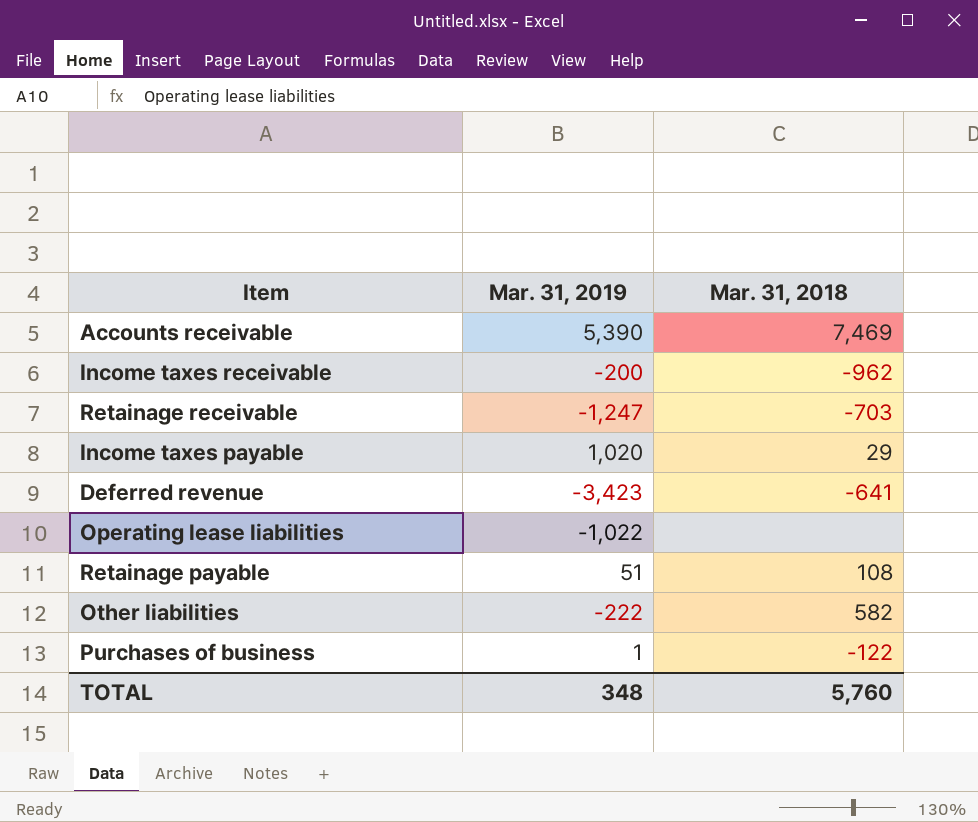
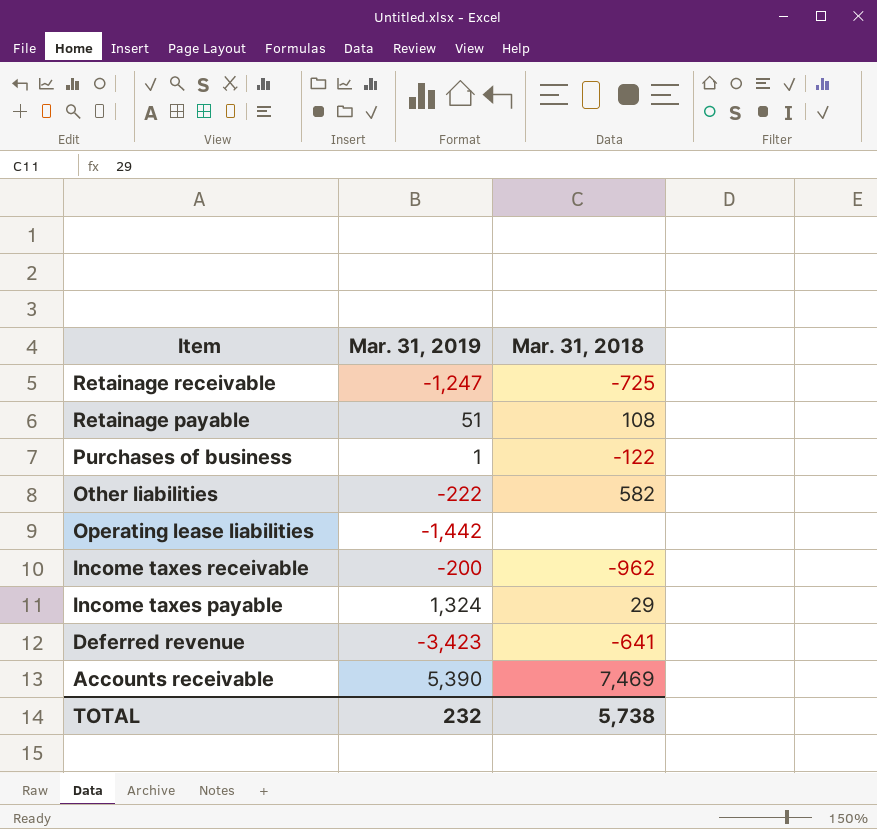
row order: none -> Item descending
Retainage receivable | Mar. 31, 2018: -703 -> -725
Operating lease liabilities | Mar. 31, 2019: -1,022 -> -1,442
Income taxes payable | Mar. 31, 2019: 1,020 -> 1,324
TOTAL | Mar. 31, 2019: 348 -> 232
TOTAL | Mar. 31, 2018: 5,760 -> 5,738

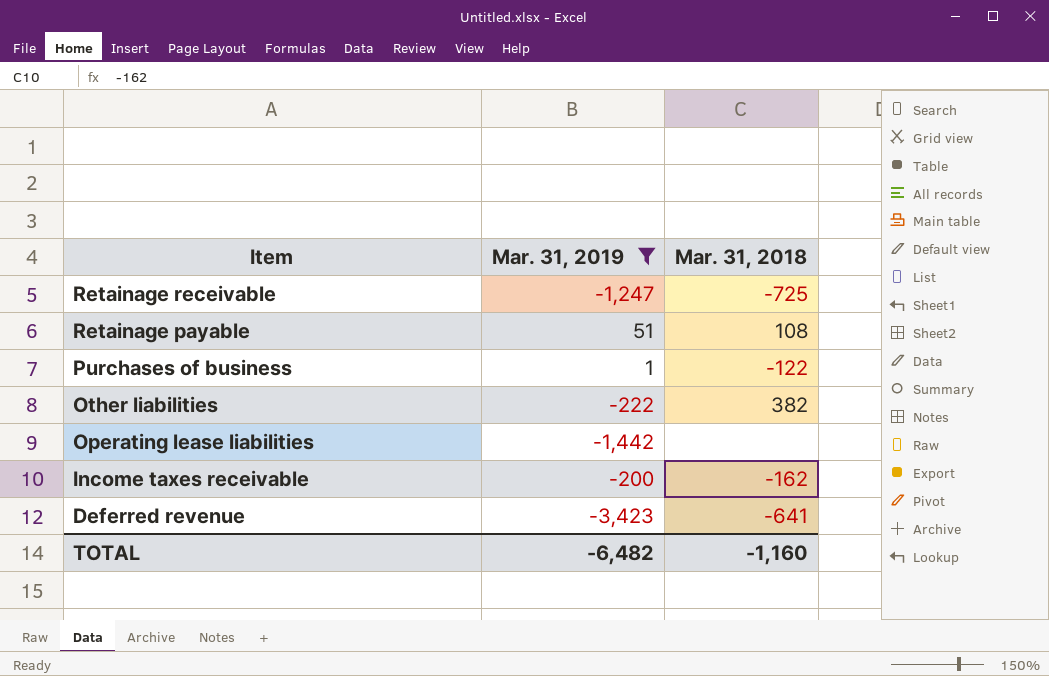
filter: none -> Mar. 31, 2019 <= 51
Other liabilities | Mar. 31, 2018: 582 -> 382
Income taxes receivable | Mar. 31, 2018: -962 -> -162
TOTAL | Mar. 31, 2019: 232 -> -6,482
TOTAL | Mar. 31, 2018: 5,738 -> -1,160

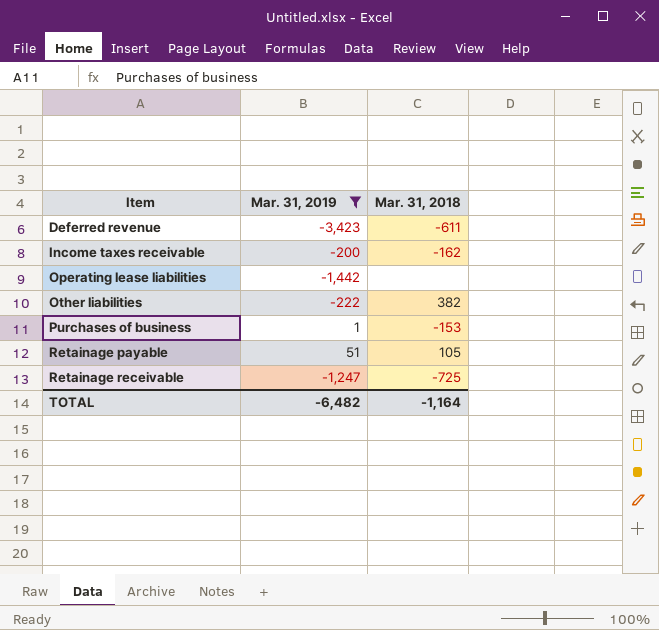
row order: Item descending -> Item ascending
Deferred revenue | Mar. 31, 2018: -641 -> -611
Purchases of business | Mar. 31, 2018: -122 -> -153
Retainage payable | Mar. 31, 2018: 108 -> 105
TOTAL | Mar. 31, 2018: -1,160 -> -1,164

